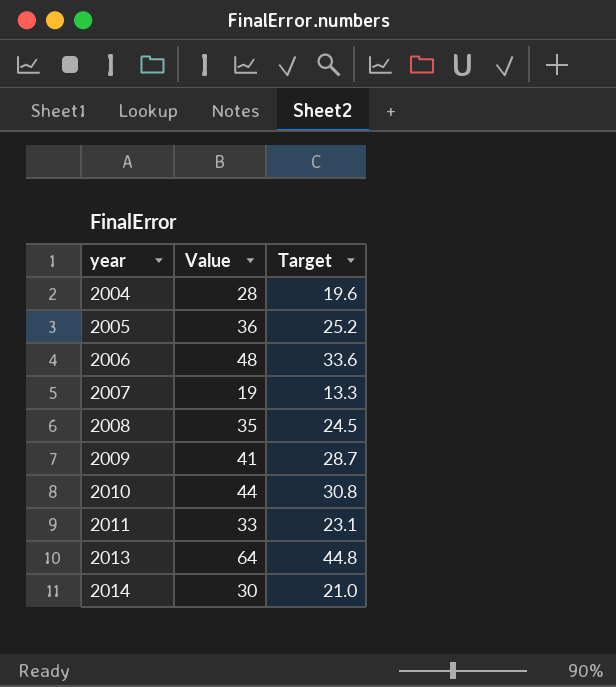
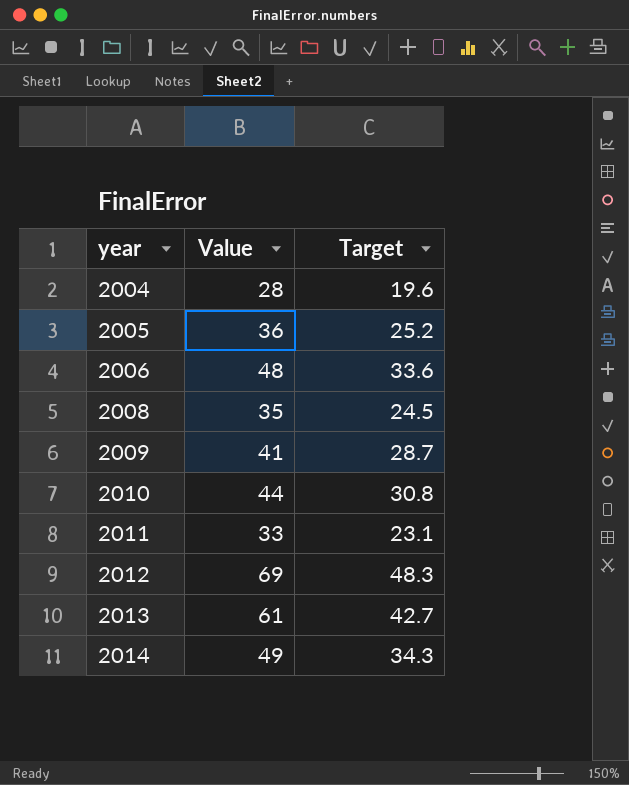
row 2007: 19 | 13.3 -> none
row 2012: none -> 69 | 48.3
2013 | Value: 64 -> 61
2013 | Target: 44.8 -> 42.7
2014 | Value: 30 -> 49
2014 | Target: 21.0 -> 34.3

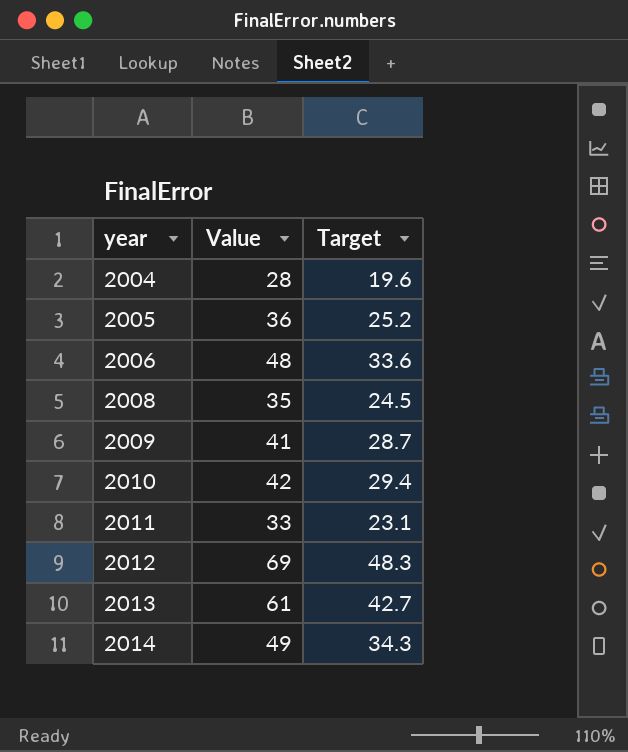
2010 | Value: 44 -> 42
2010 | Target: 30.8 -> 29.4

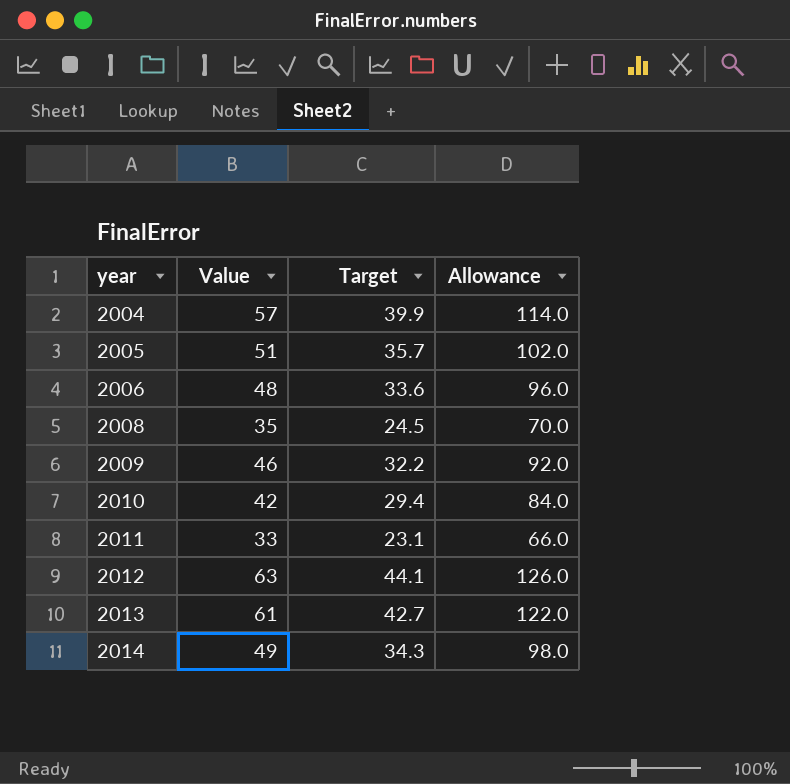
column Allowance | formula: none -> [Value] * 2
2004 | Value: 28 -> 57
2004 | Target: 19.6 -> 39.9
2005 | Value: 36 -> 51
2005 | Target: 25.2 -> 35.7
2009 | Value: 41 -> 46
2009 | Target: 28.7 -> 32.2
2012 | Value: 69 -> 63
2012 | Target: 48.3 -> 44.1

